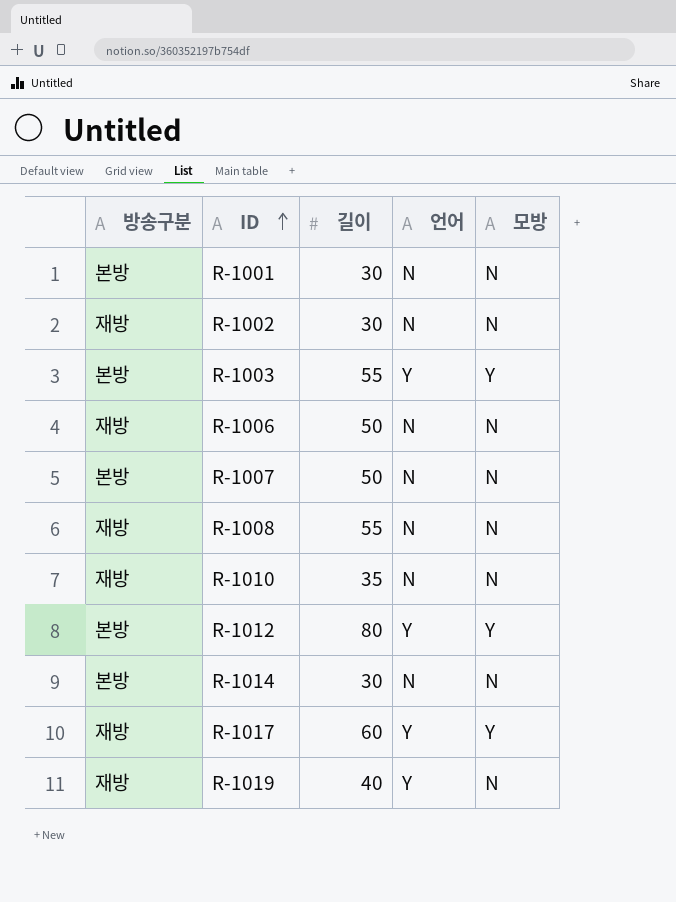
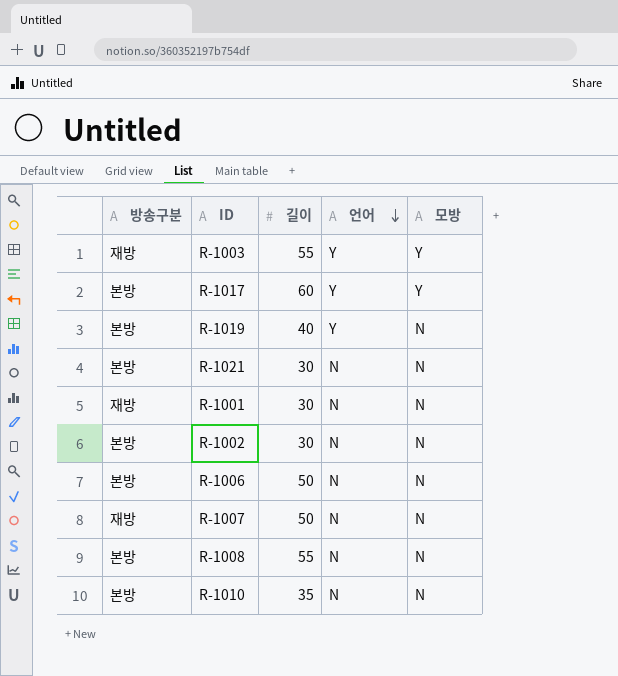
row order: ID ascending -> 언어 descending
row R-1012: 본방 | 80 | Y | Y -> none
row R-1014: 본방 | 30 | N | N -> none
R-1003 | 방송구분: 본방 -> 재방
R-1017 | 방송구분: 재방 -> 본방
R-1019 | 방송구분: 재방 -> 본방
row R-1021: none -> 본방 | 30 | N | N
R-1001 | 방송구분: 본방 -> 재방
R-1002 | 방송구분: 재방 -> 본방
R-1006 | 방송구분: 재방 -> 본방
R-1007 | 방송구분: 본방 -> 재방
R-1008 | 방송구분: 재방 -> 본방
R-1010 | 방송구분: 재방 -> 본방

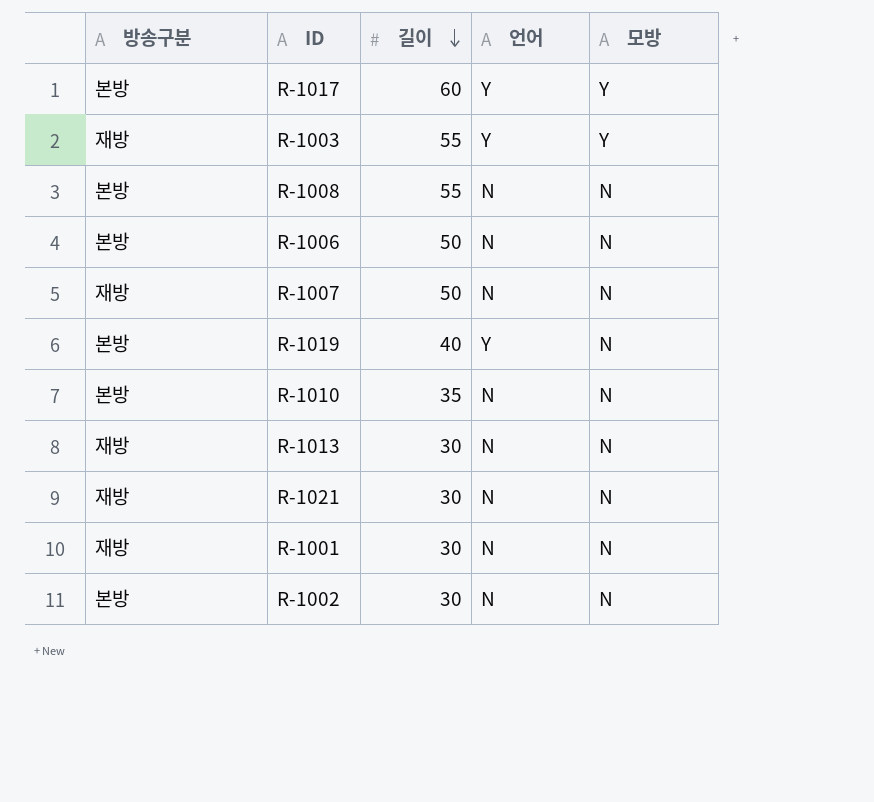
row order: 언어 descending -> 길이 descending
row R-1013: none -> 재방 | 30 | N | N
R-1021 | 방송구분: 본방 -> 재방

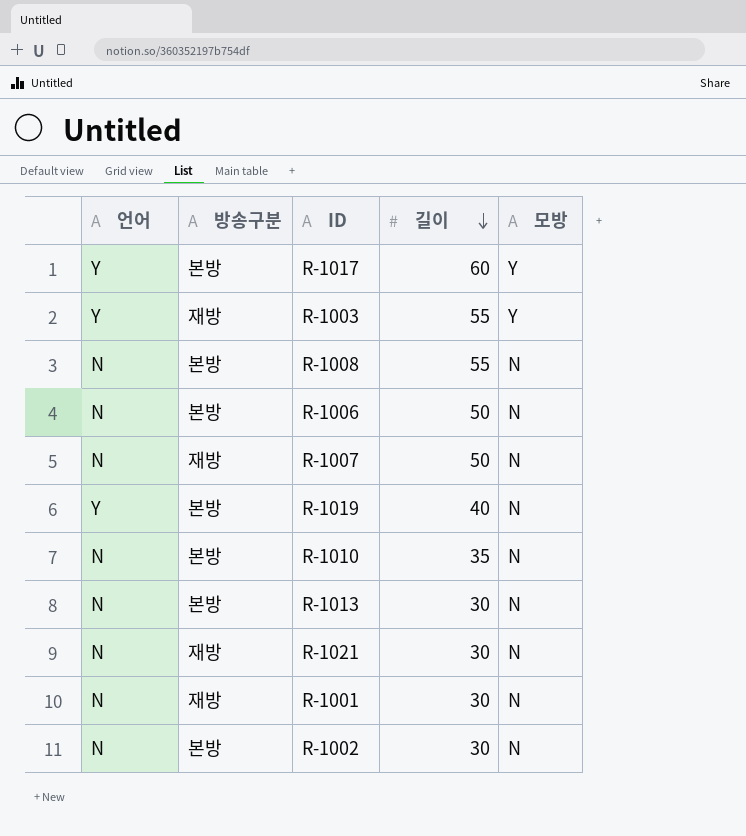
column 언어 | position: 4 -> 1
R-1013 | 방송구분: 재방 -> 본방

